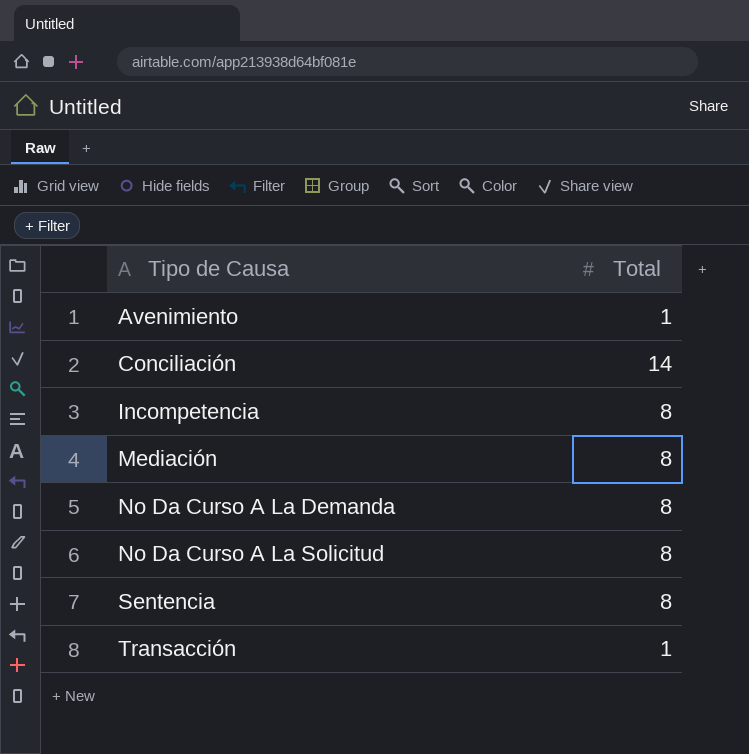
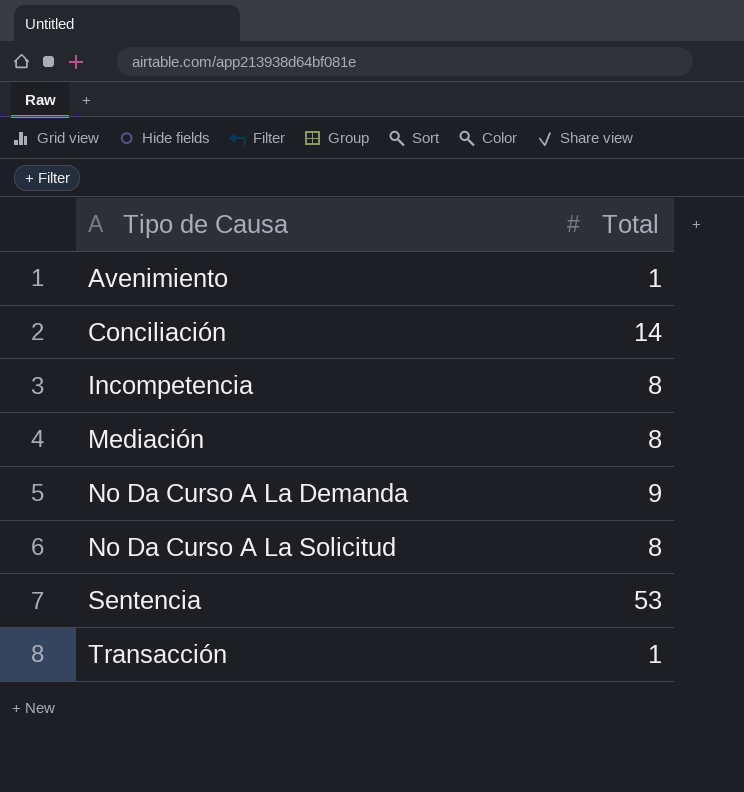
No Da Curso A La Demanda | Total: 8 -> 9
Sentencia | Total: 8 -> 53

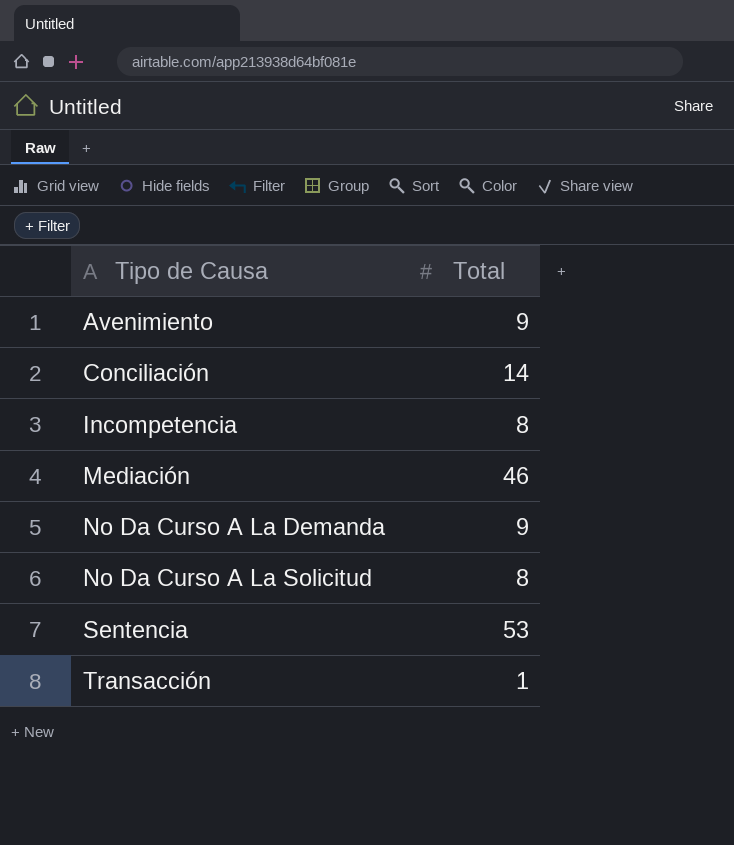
Avenimiento | Total: 1 -> 9
Mediación | Total: 8 -> 46

